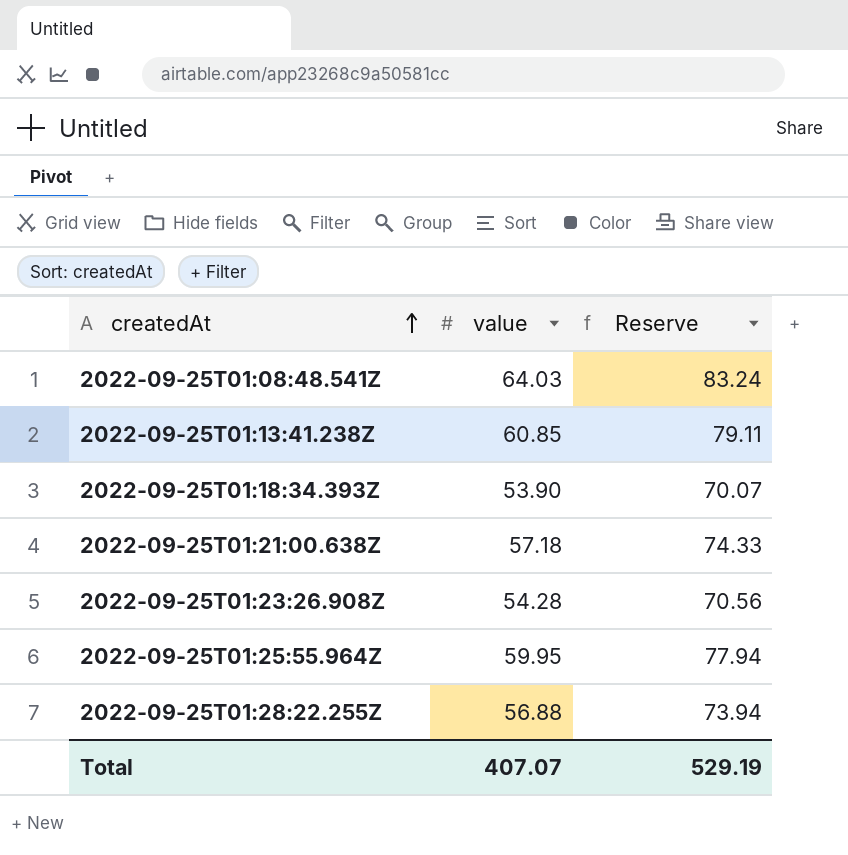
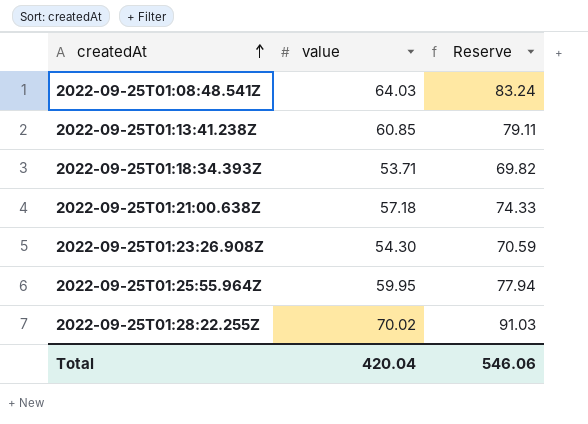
2022-09-25T01:18:34.393Z | value: 53.90 -> 53.71
2022-09-25T01:18:34.393Z | Reserve: 70.07 -> 69.82
2022-09-25T01:23:26.908Z | value: 54.28 -> 54.30
2022-09-25T01:23:26.908Z | Reserve: 70.56 -> 70.59
2022-09-25T01:28:22.255Z | value: 56.88 -> 70.02
2022-09-25T01:28:22.255Z | Reserve: 73.94 -> 91.03
Total | value: 407.07 -> 420.04
Total | Reserve: 529.19 -> 546.06

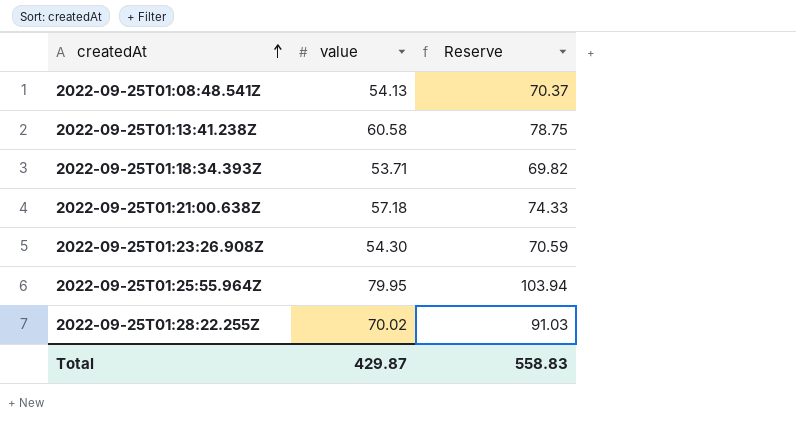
2022-09-25T01:08:48.541Z | value: 64.03 -> 54.13
2022-09-25T01:08:48.541Z | Reserve: 83.24 -> 70.37
2022-09-25T01:13:41.238Z | value: 60.85 -> 60.58
2022-09-25T01:13:41.238Z | Reserve: 79.11 -> 78.75
2022-09-25T01:25:55.964Z | value: 59.95 -> 79.95
2022-09-25T01:25:55.964Z | Reserve: 77.94 -> 103.94
Total | value: 420.04 -> 429.87
Total | Reserve: 546.06 -> 558.83

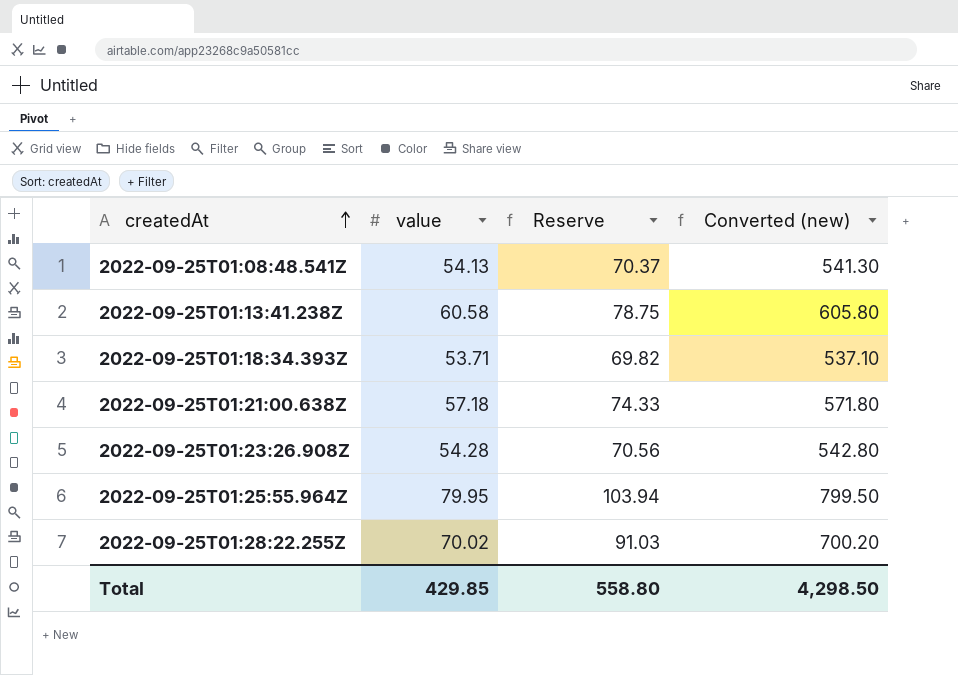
column Converted (new) | formula: none -> [value] * 10
2022-09-25T01:23:26.908Z | value: 54.30 -> 54.28
2022-09-25T01:23:26.908Z | Reserve: 70.59 -> 70.56
Total | value: 429.87 -> 429.85
Total | Reserve: 558.83 -> 558.80

